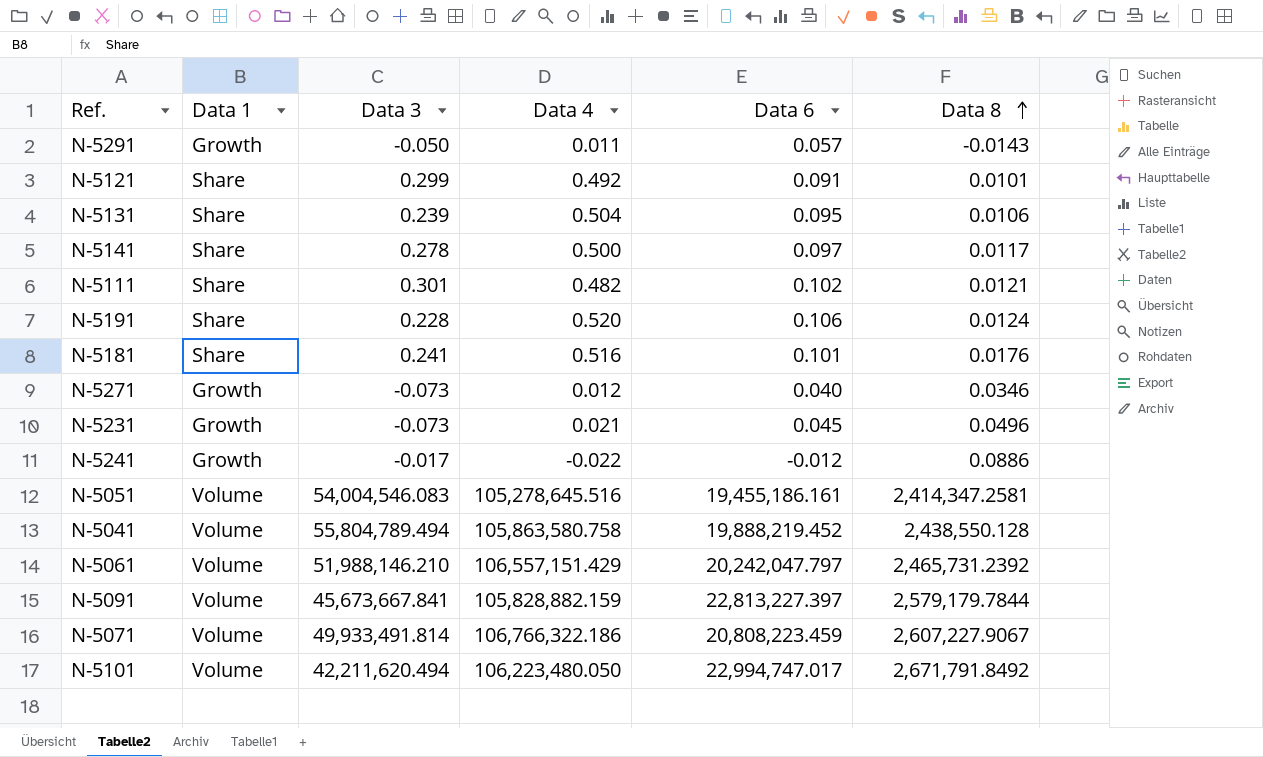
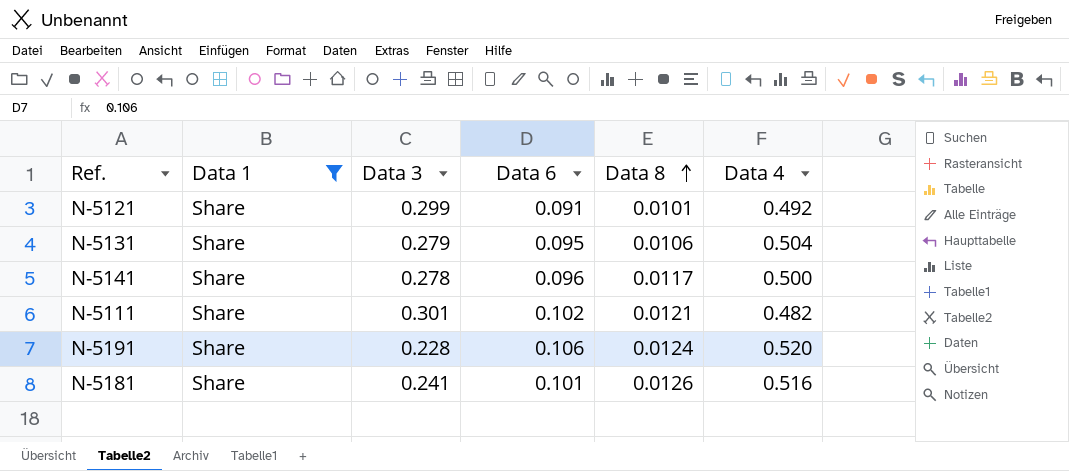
filter: none -> Data 1 = Share
column Data 4 | position: 4 -> 6
N-5131 | Data 3: 0.239 -> 0.279
N-5141 | Data 6: 0.097 -> 0.096
N-5181 | Data 8: 0.0176 -> 0.0126

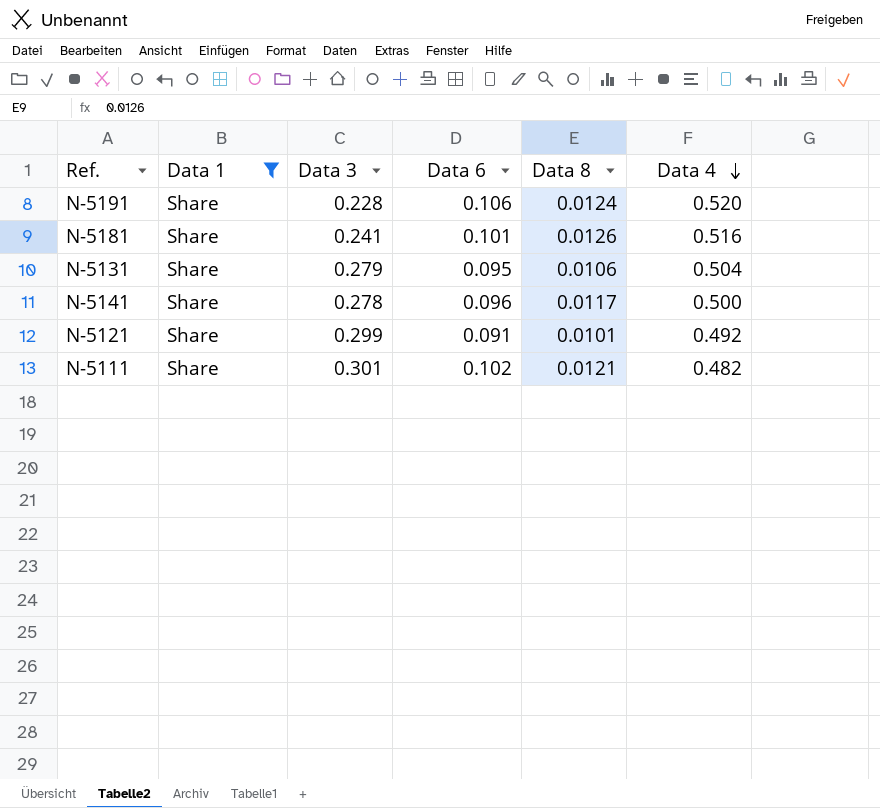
row order: Data 8 ascending -> Data 4 descending

